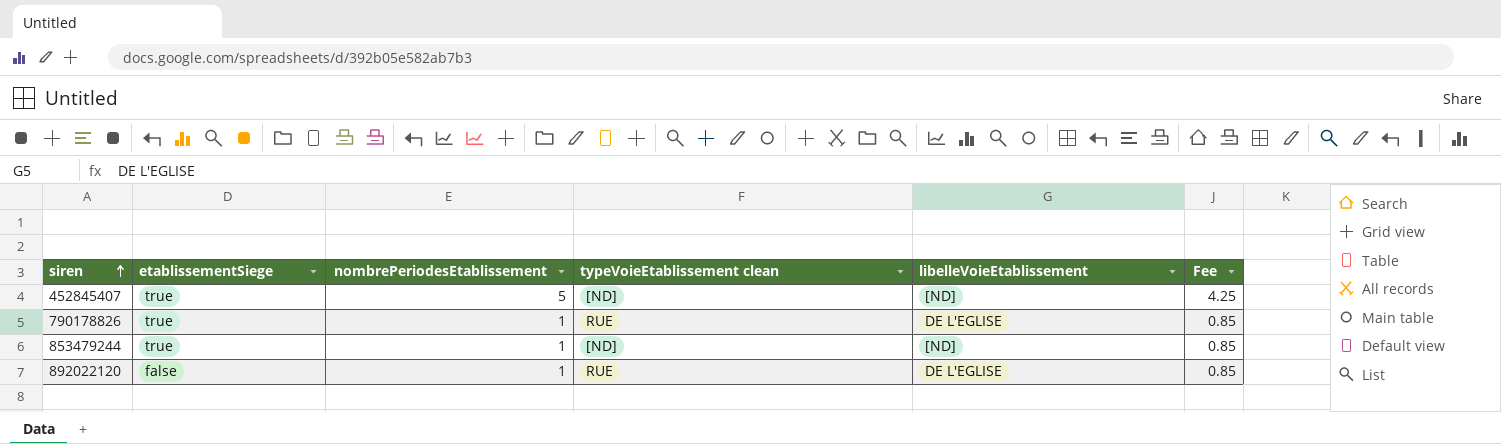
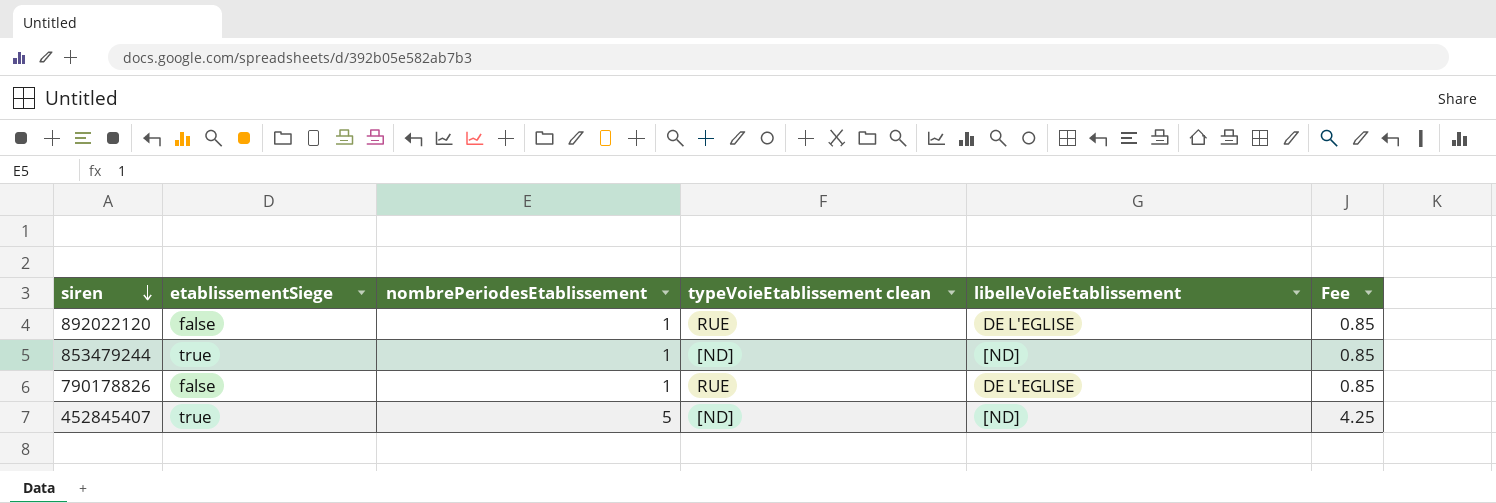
row order: siren ascending -> siren descending
790178826 | etablissementSiege: true -> false

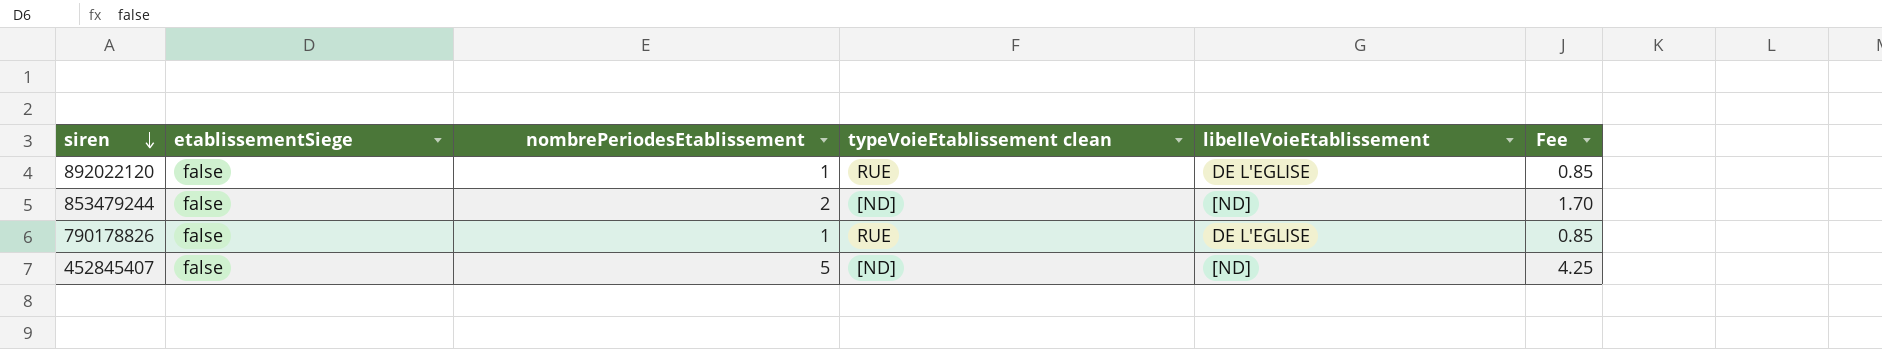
853479244 | etablissementSiege: true -> false
853479244 | nombrePeriodesEtablissement: 1 -> 2
853479244 | Fee: 0.85 -> 1.70
452845407 | etablissementSiege: true -> false

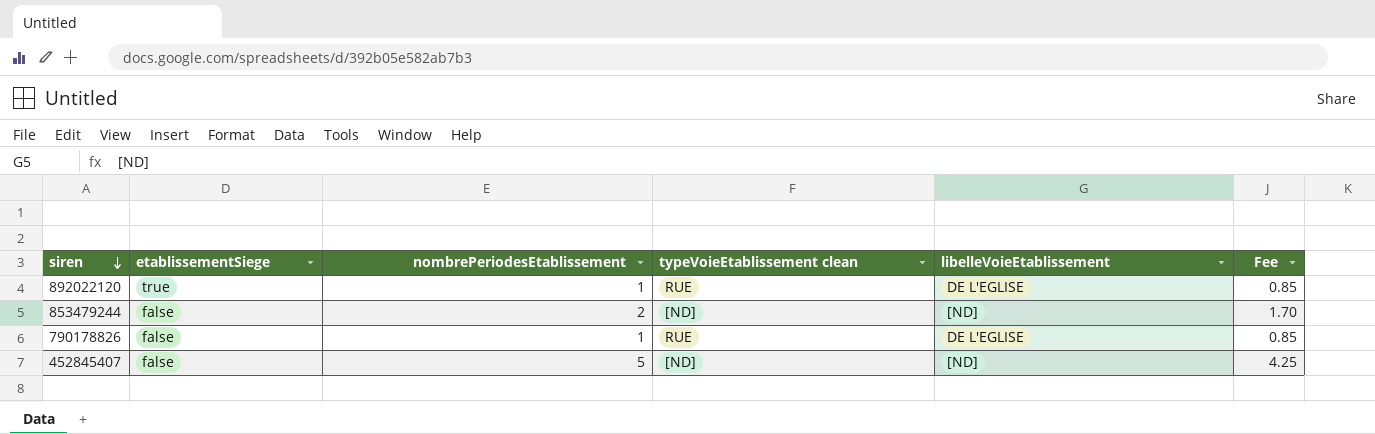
892022120 | etablissementSiege: false -> true

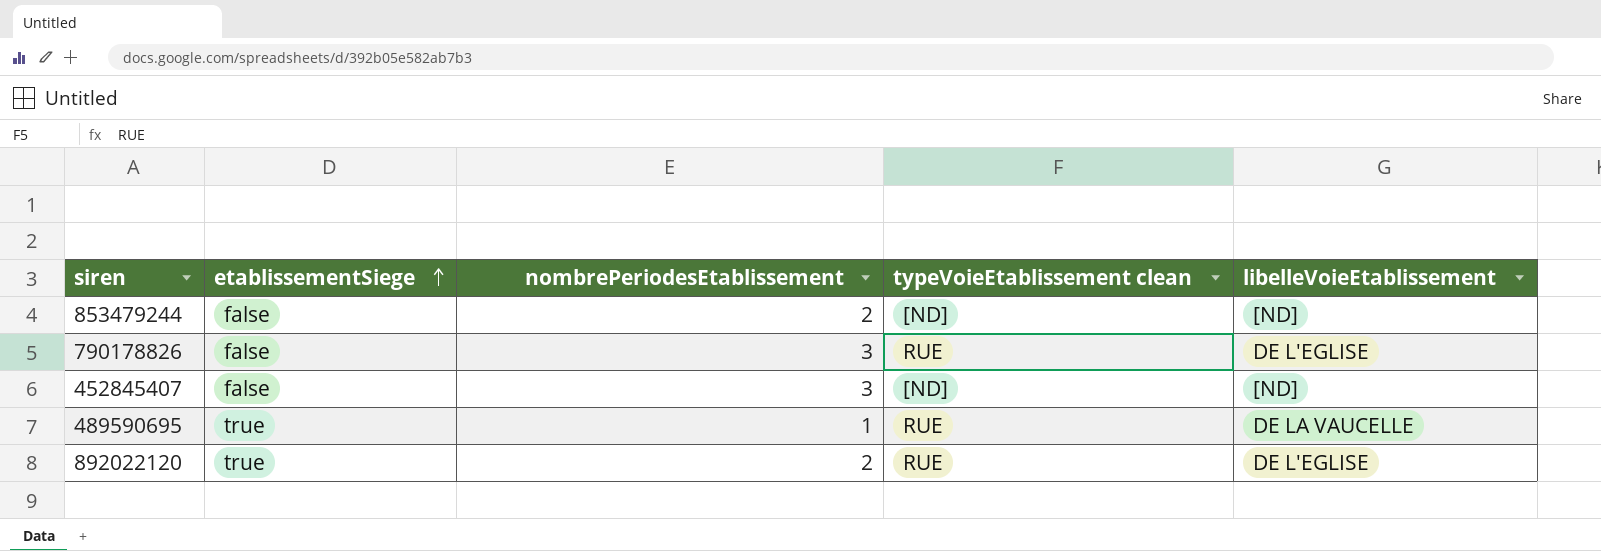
row order: siren descending -> etablissementSiege ascending
column Fee | formula: [nombrePeriodesEtablissement] * 0.85 -> none
790178826 | nombrePeriodesEtablissement: 1 -> 3
452845407 | nombrePeriodesEtablissement: 5 -> 3
row 489590695: none -> true | 1 | RUE | DE LA VAUCELLE
892022120 | nombrePeriodesEtablissement: 1 -> 2

